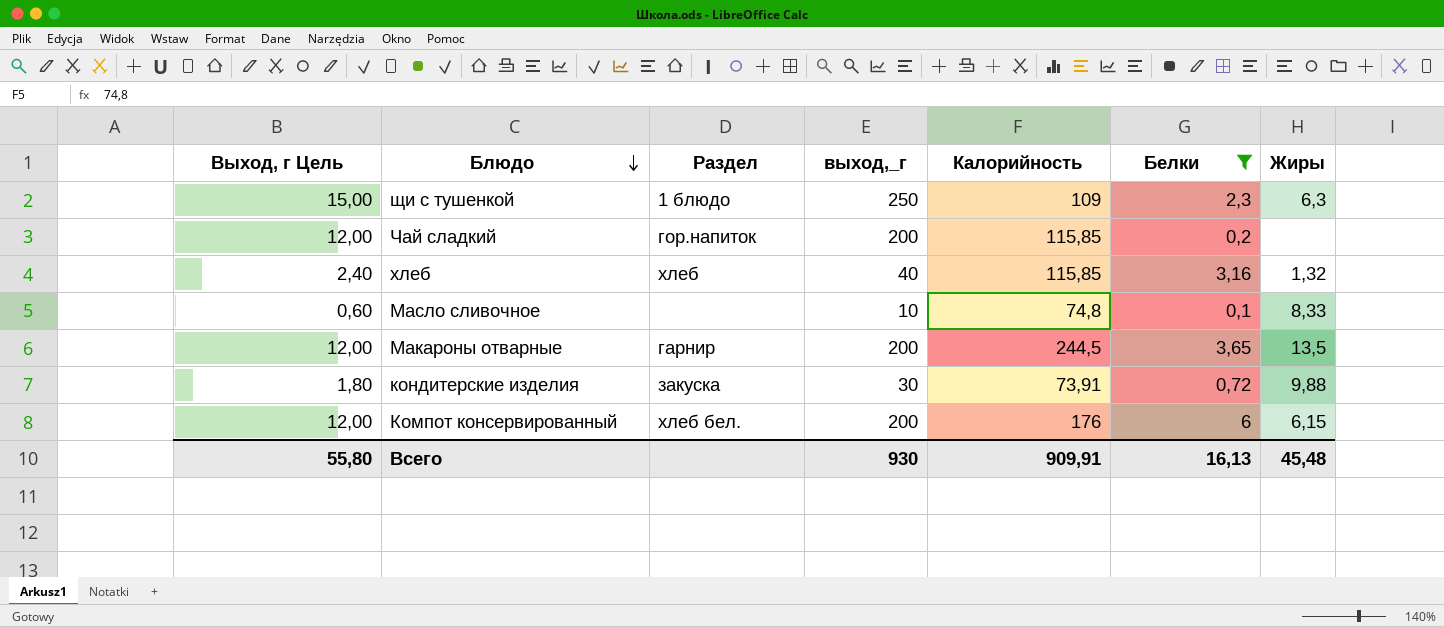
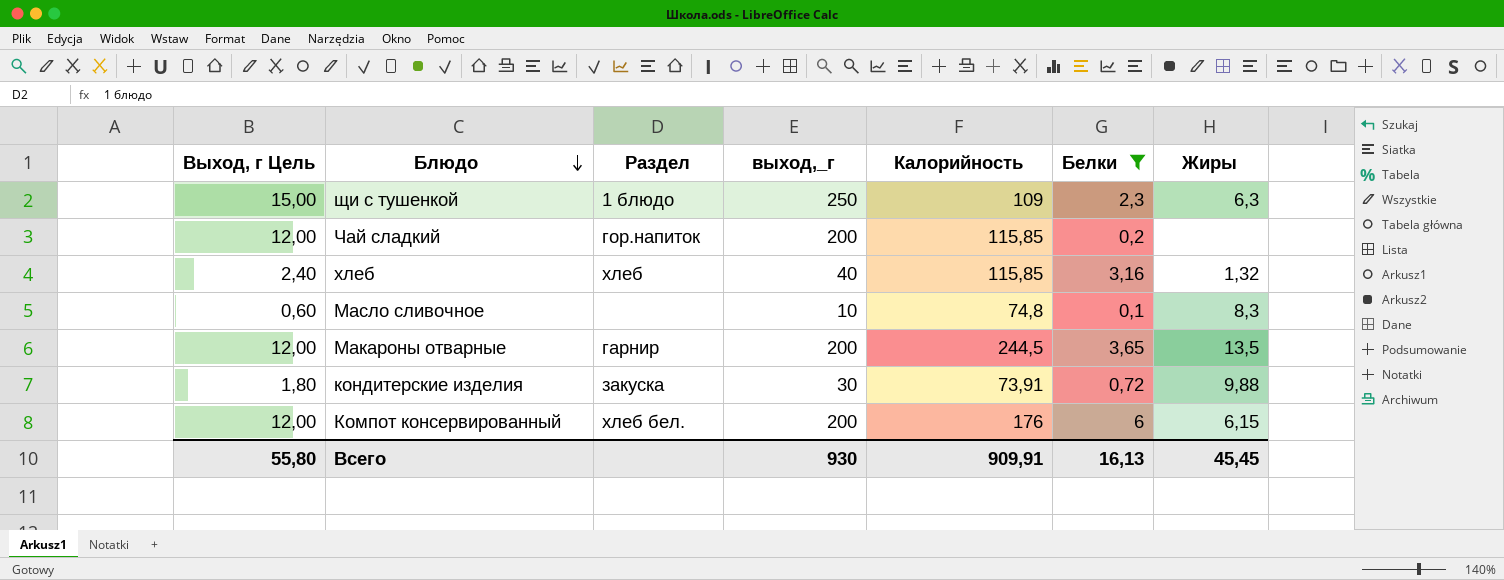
Масло сливочное | Жиры: 8,33 -> 8,3
Всего | Жиры: 45,48 -> 45,45

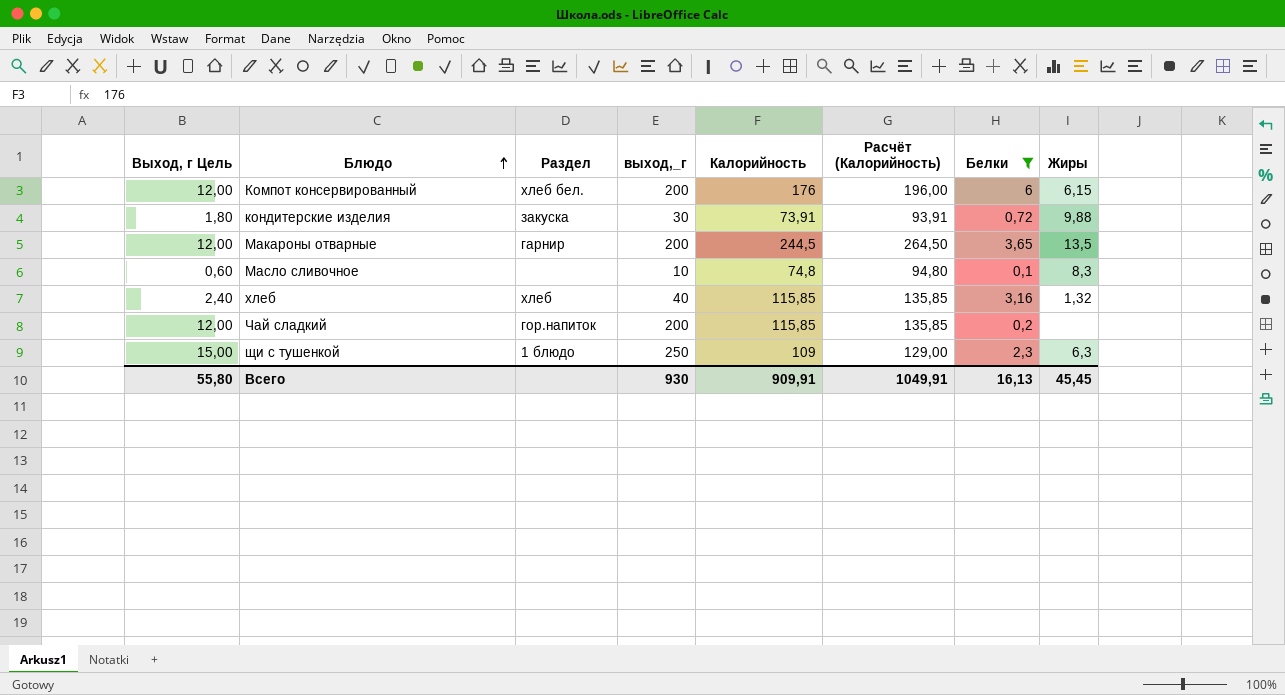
row order: Блюдо descending -> Блюдо ascending
column Расчёт (Калорийность) | formula: none -> [Калорийность] + 20

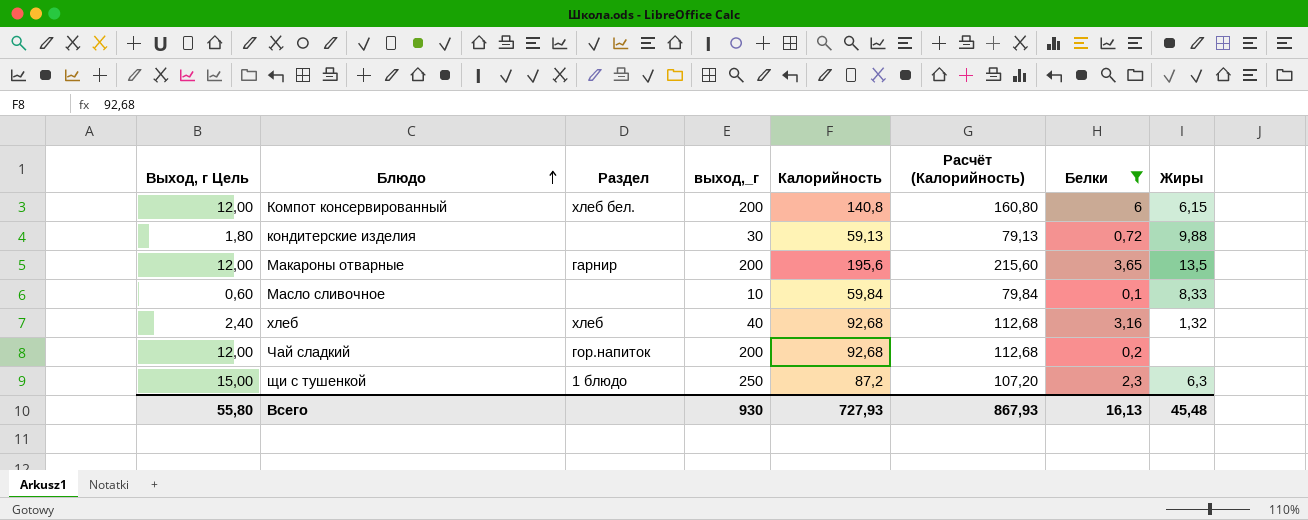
Компот консервированный | Калорийность: 176 -> 140,8
Компот консервированный | Расчёт (Калорийность): 196,00 -> 160,80
кондитерские изделия | Раздел: закуска -> none
кондитерские изделия | Калорийность: 73,91 -> 59,13
кондитерские изделия | Расчёт (Калорийность): 93,91 -> 79,13
Макароны отварные | Калорийность: 244,5 -> 195,6
Макароны отварные | Расчёт (Калорийность): 264,50 -> 215,60
Масло сливочное | Калорийность: 74,8 -> 59,84
Масло сливочное | Расчёт (Калорийность): 94,80 -> 79,84
Масло сливочное | Жиры: 8,3 -> 8,33
хлеб | Калорийность: 115,85 -> 92,68
хлеб | Расчёт (Калорийность): 135,85 -> 112,68
Чай сладкий | Калорийность: 115,85 -> 92,68
Чай сладкий | Расчёт (Калорийность): 135,85 -> 112,68
щи с тушенкой | Калорийность: 109 -> 87,2
щи с тушенкой | Расчёт (Калорийность): 129,00 -> 107,20
Всего | Калорийность: 909,91 -> 727,93
Всего | Расчёт (Калорийность): 1049,91 -> 867,93
Всего | Жиры: 45,45 -> 45,48

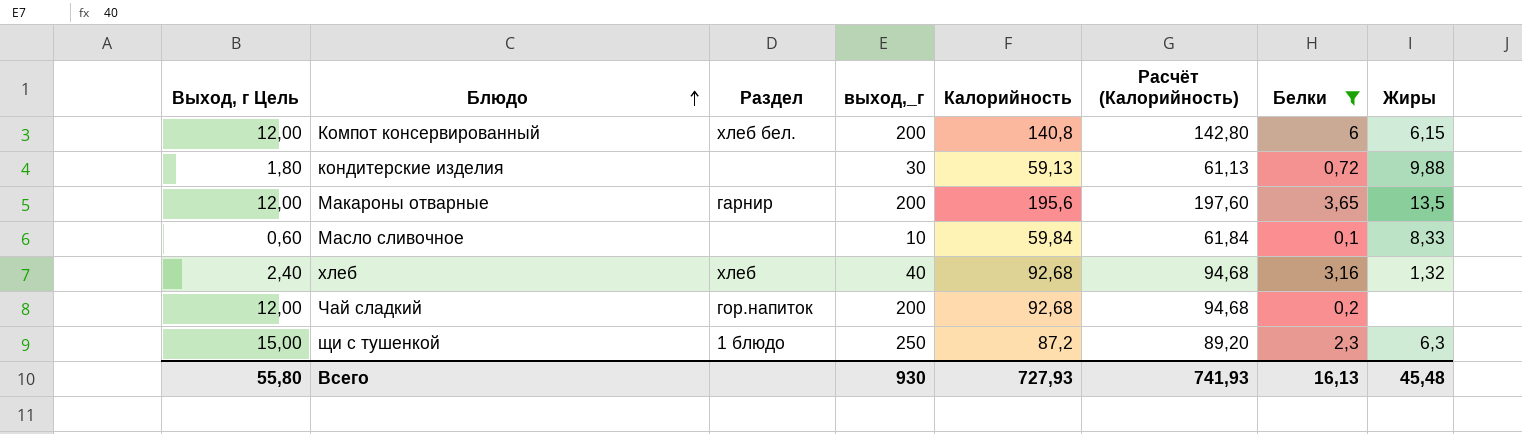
column Расчёт (Калорийность) | formula: [Калорийность] + 20 -> [Калорийность] + 2
Всего | Расчёт (Калорийность): 867,93 -> 741,93

